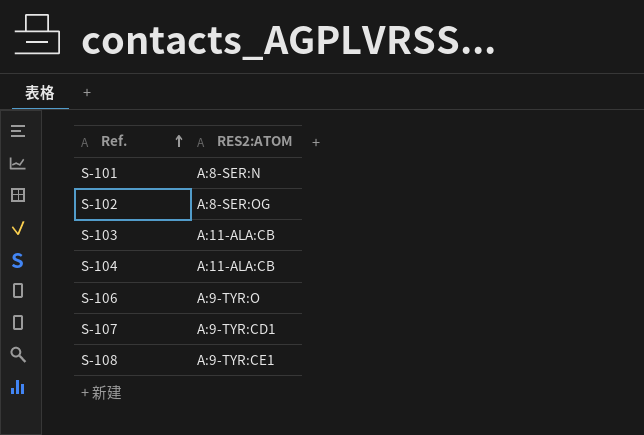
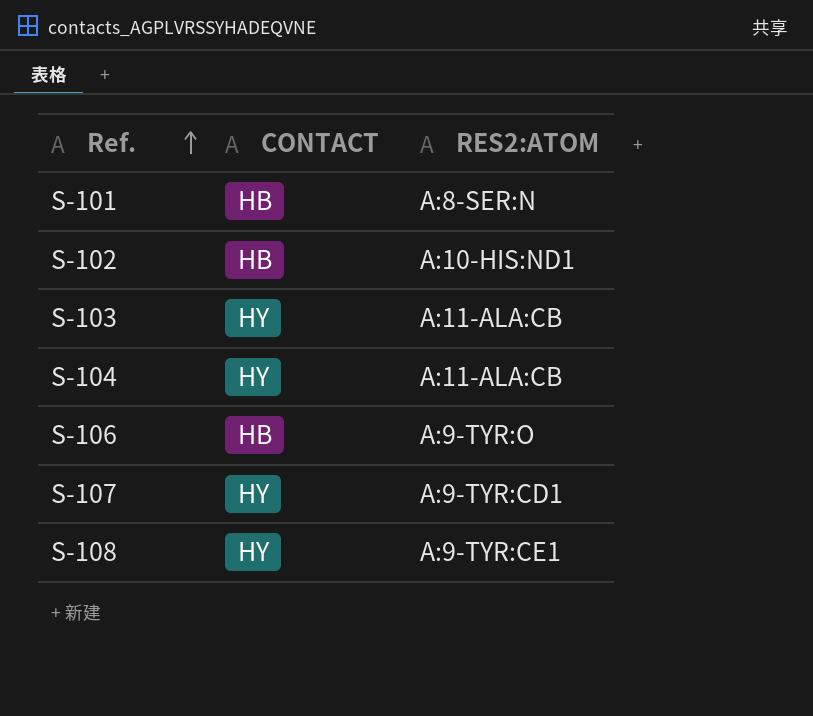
column CONTACT | position: none -> 2
S-102 | RES2:ATOM: A:8-SER:OG -> A:10-HIS:ND1

